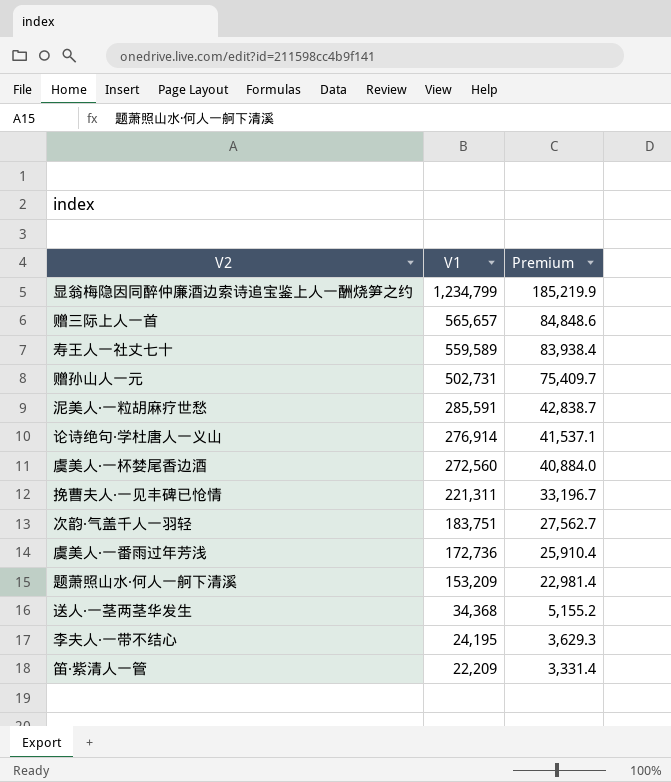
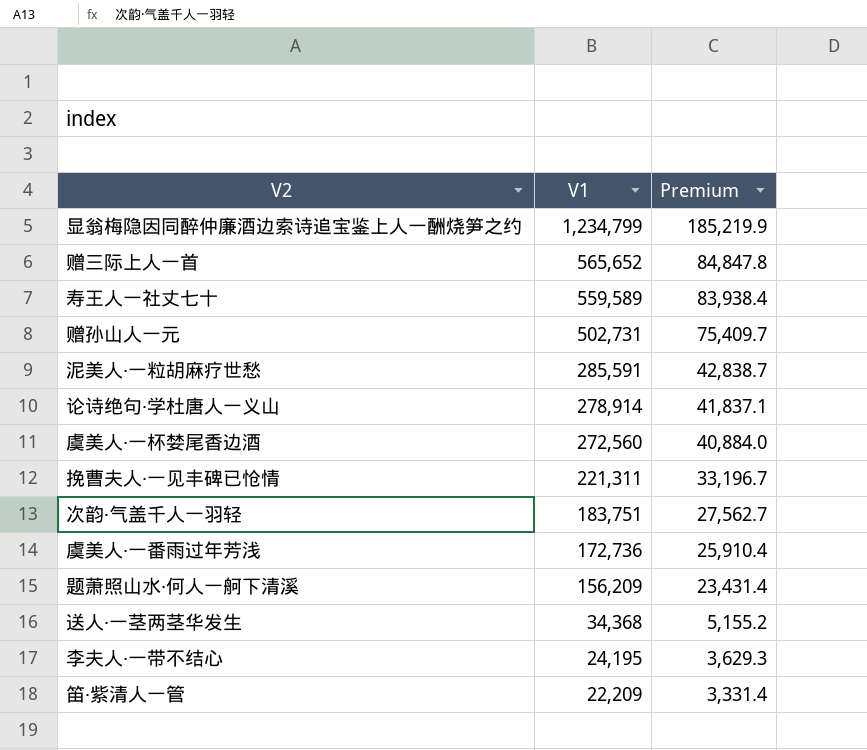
赠三际上人一首 | V1: 565,657 -> 565,652
赠三际上人一首 | Premium: 84,848.6 -> 84,847.8
论诗绝句·学杜唐人一义山 | V1: 276,914 -> 278,914
论诗绝句·学杜唐人一义山 | Premium: 41,537.1 -> 41,837.1
题萧照山水·何人一舸下清溪 | V1: 153,209 -> 156,209
题萧照山水·何人一舸下清溪 | Premium: 22,981.4 -> 23,431.4

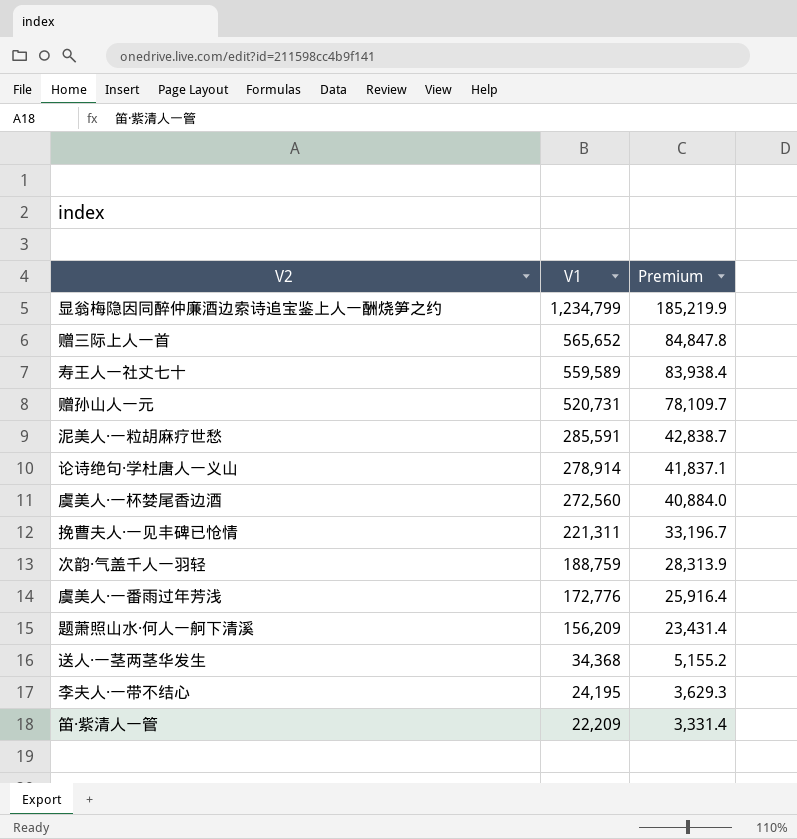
赠孙山人一元 | V1: 502,731 -> 520,731
赠孙山人一元 | Premium: 75,409.7 -> 78,109.7
次韵·气盖千人一羽轻 | V1: 183,751 -> 188,759
次韵·气盖千人一羽轻 | Premium: 27,562.7 -> 28,313.9
虞美人·一番雨过年芳浅 | V1: 172,736 -> 172,776
虞美人·一番雨过年芳浅 | Premium: 25,910.4 -> 25,916.4

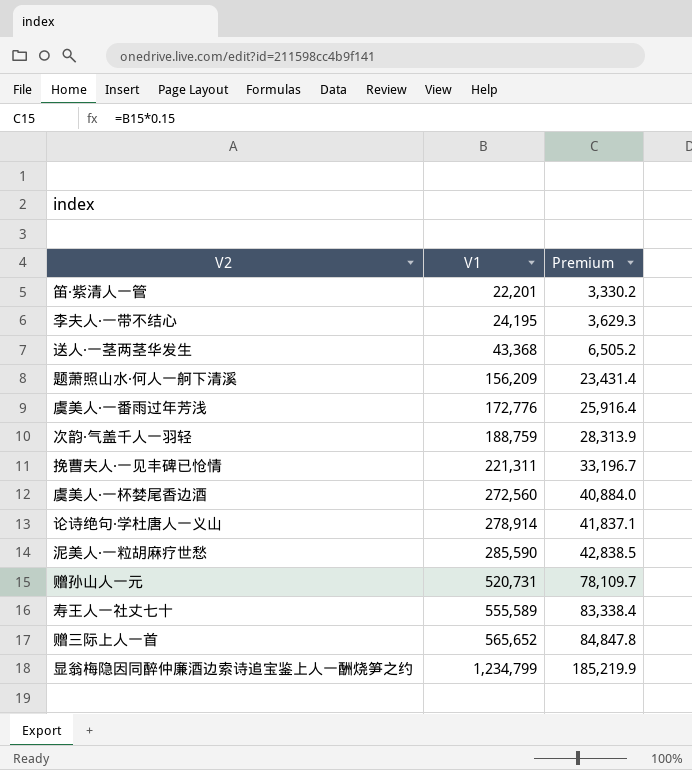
row order: V1 descending -> V1 ascending
笛·紫清人一管 | V1: 22,209 -> 22,201
笛·紫清人一管 | Premium: 3,331.4 -> 3,330.2
送人·一茎两茎华发生 | V1: 34,368 -> 43,368
送人·一茎两茎华发生 | Premium: 5,155.2 -> 6,505.2
泥美人·一粒胡麻疗世愁 | V1: 285,591 -> 285,590
泥美人·一粒胡麻疗世愁 | Premium: 42,838.7 -> 42,838.5
寿王人一社丈七十 | V1: 559,589 -> 555,589
寿王人一社丈七十 | Premium: 83,938.4 -> 83,338.4

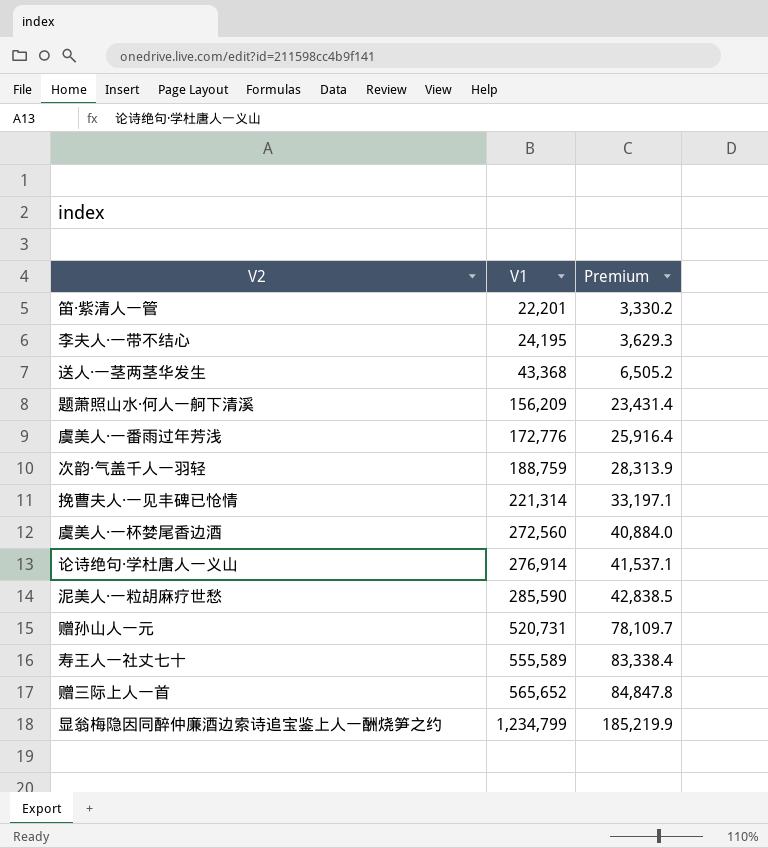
挽曹夫人·一见丰碑已怆情 | V1: 221,311 -> 221,314
挽曹夫人·一见丰碑已怆情 | Premium: 33,196.7 -> 33,197.1
论诗绝句·学杜唐人一义山 | V1: 278,914 -> 276,914
论诗绝句·学杜唐人一义山 | Premium: 41,837.1 -> 41,537.1

